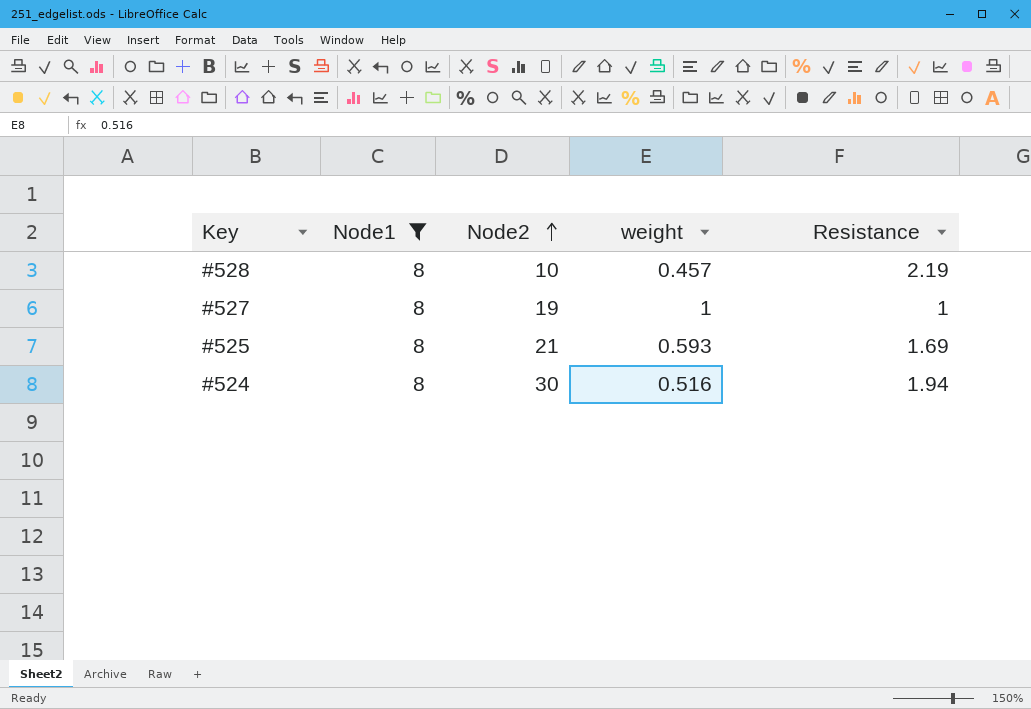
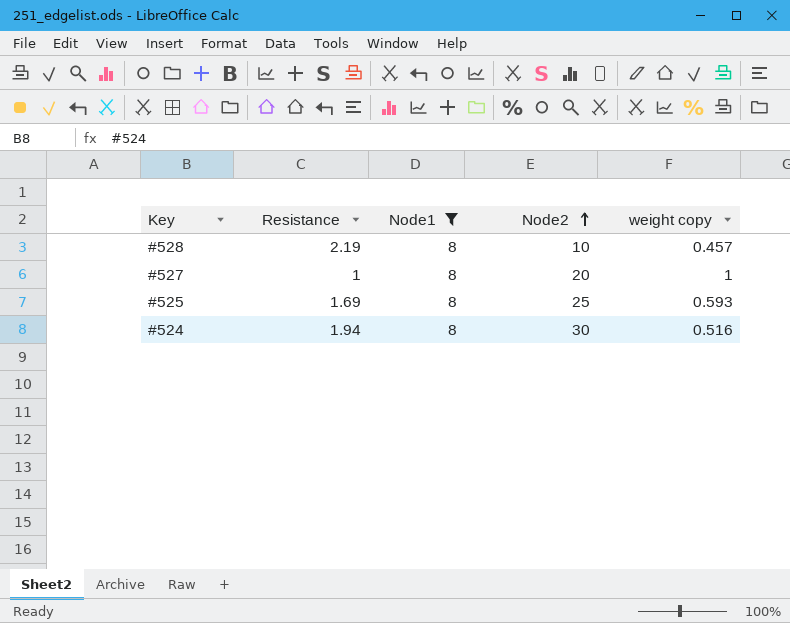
column Resistance | position: 5 -> 2
column name: weight -> weight copy
#527 | Node2: 19 -> 20
#525 | Node2: 21 -> 25

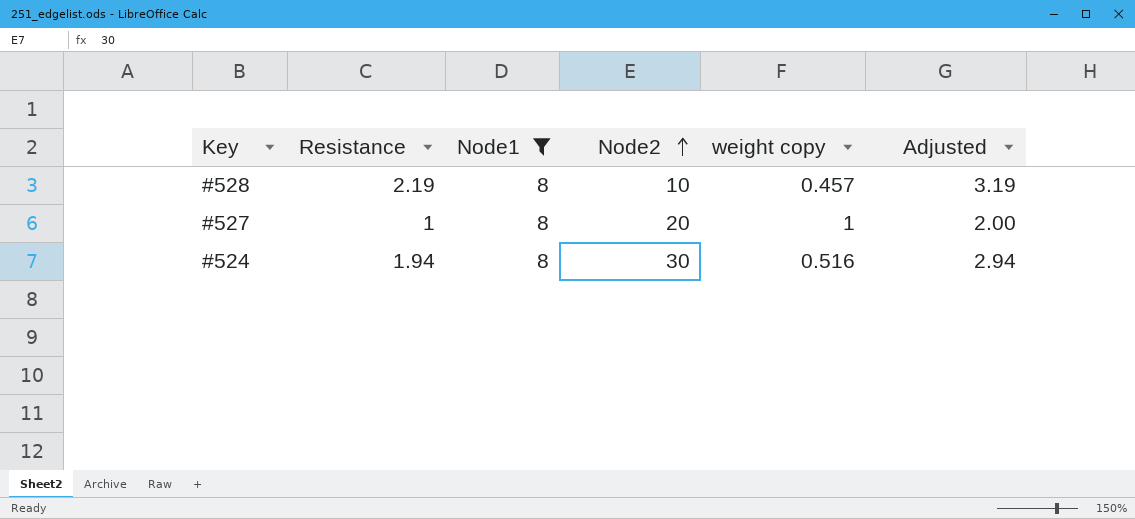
column Adjusted | formula: none -> [Resistance] + 1
row #525: 1.69 | 8 | 25 | 0.593 -> none

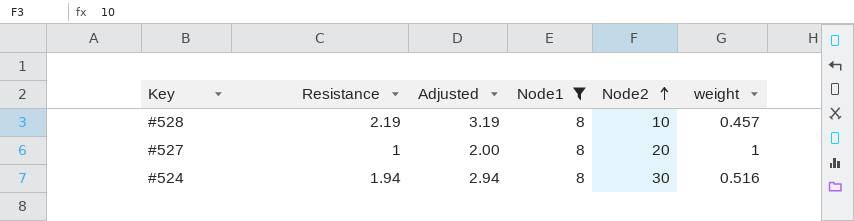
column Adjusted | position: 6 -> 3
column name: weight copy -> weight

